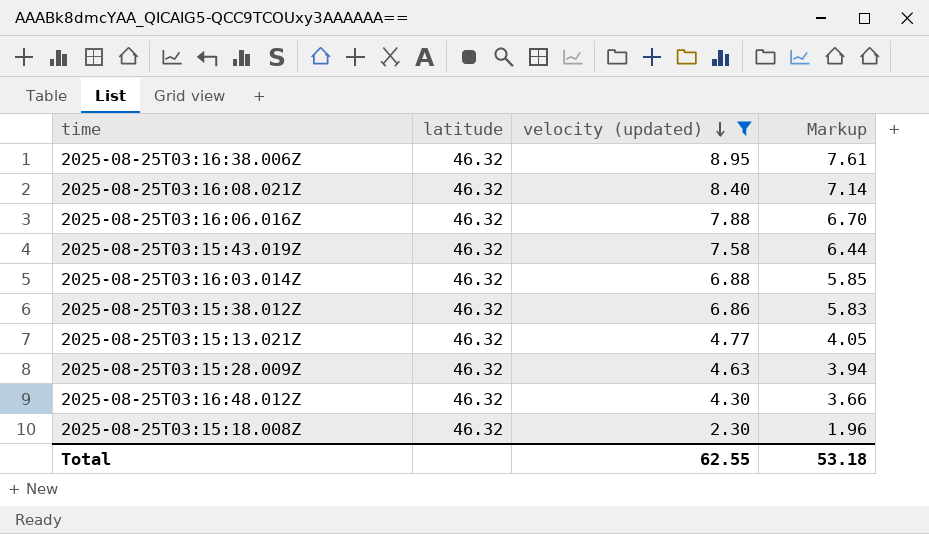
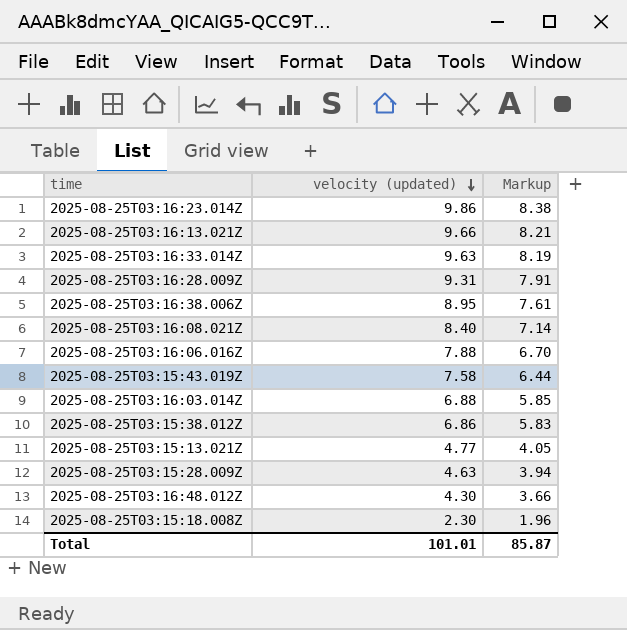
filter: velocity (updated) <= 8.95 -> none
column latitude | position: 2 -> none
Total | velocity (updated): 62.55 -> 101.01
Total | Markup: 53.18 -> 85.87

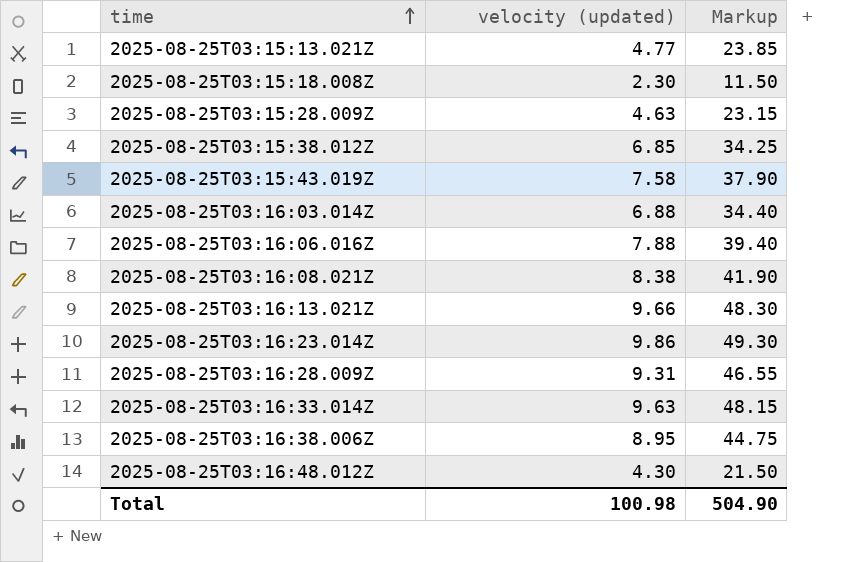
row order: velocity (updated) descending -> time ascending
column Markup | formula: [velocity (updated)] * 0.85 -> [velocity (updated)] * 5
2025-08-25T03:15:38.012Z | velocity (updated): 6.86 -> 6.85
2025-08-25T03:16:08.021Z | velocity (updated): 8.40 -> 8.38
Total | velocity (updated): 101.01 -> 100.98
Total | Markup: 85.87 -> 504.90

